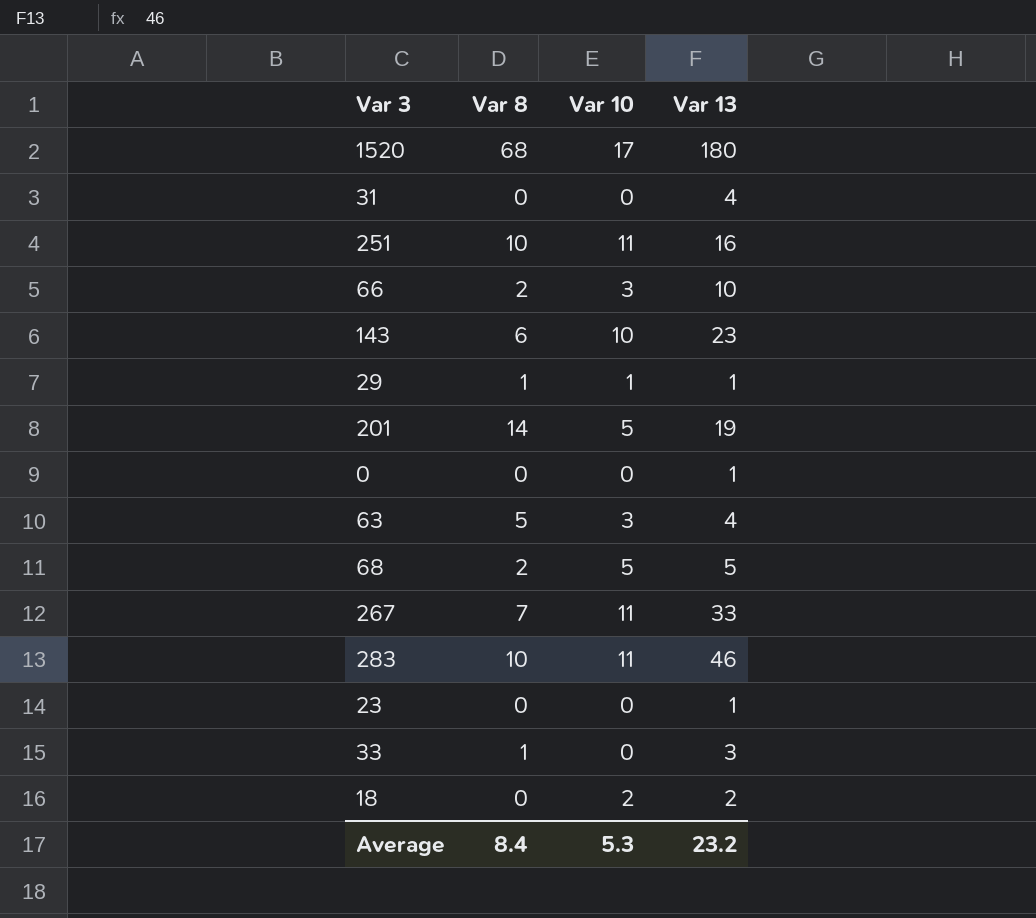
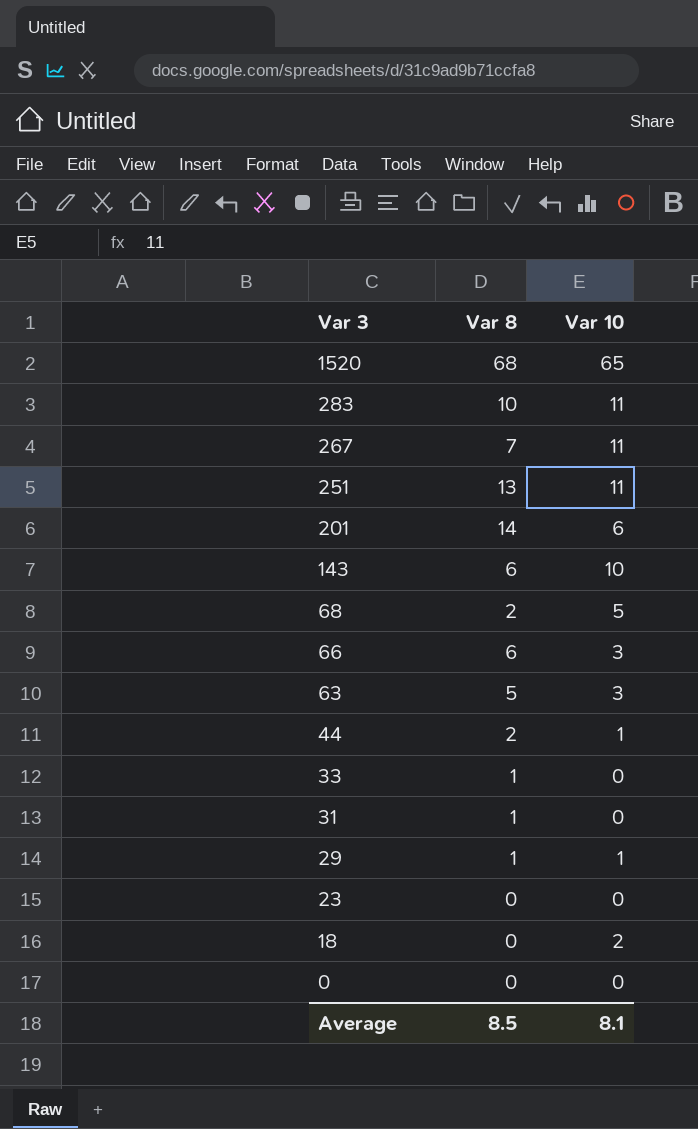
row order: none -> Var 3 descending
column Var 13 | position: 4 -> none
1520 | Var 10: 17 -> 65
251 | Var 8: 10 -> 13
201 | Var 10: 5 -> 6
66 | Var 8: 2 -> 6
row 44: none -> 2 | 1
31 | Var 8: 0 -> 1
Average | Var 8: 8.4 -> 8.5
Average | Var 10: 5.3 -> 8.1

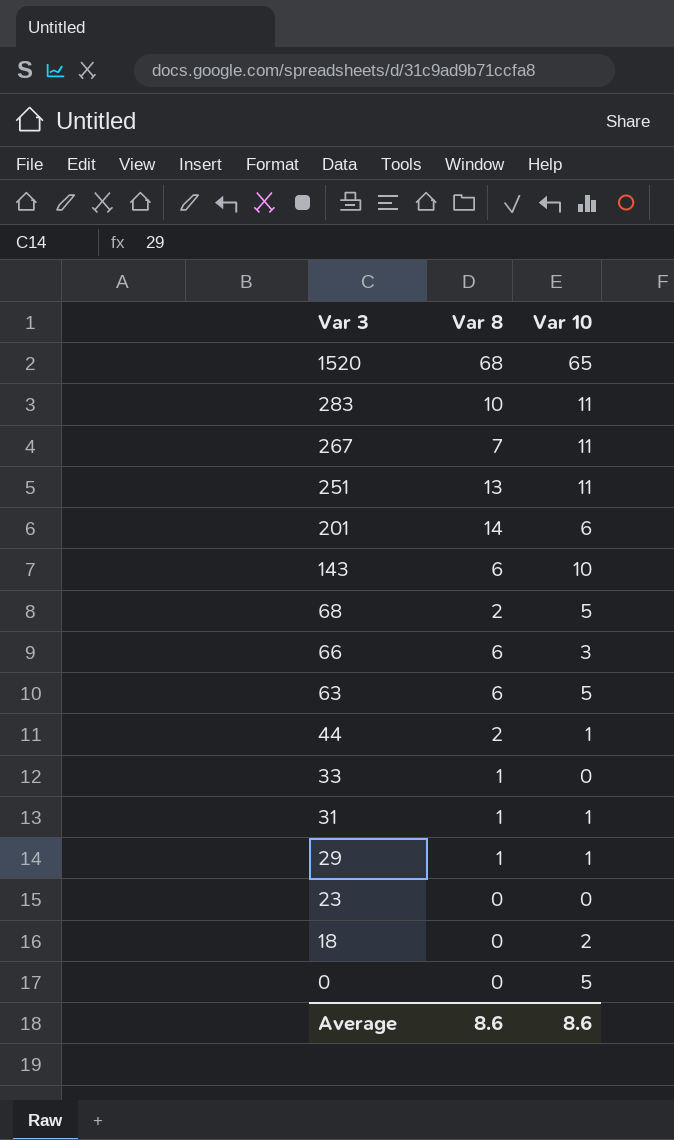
63 | Var 8: 5 -> 6
63 | Var 10: 3 -> 5
31 | Var 10: 0 -> 1
0 | Var 10: 0 -> 5
Average | Var 8: 8.5 -> 8.6
Average | Var 10: 8.1 -> 8.6

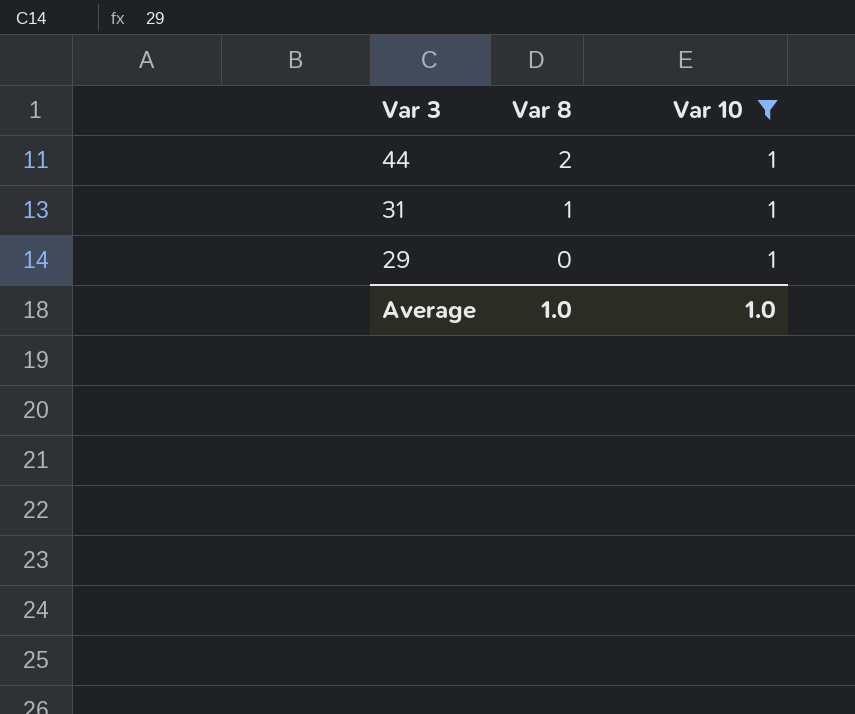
filter: none -> Var 10 = 1
29 | Var 8: 1 -> 0
Average | Var 8: 8.6 -> 1.0
Average | Var 10: 8.6 -> 1.0

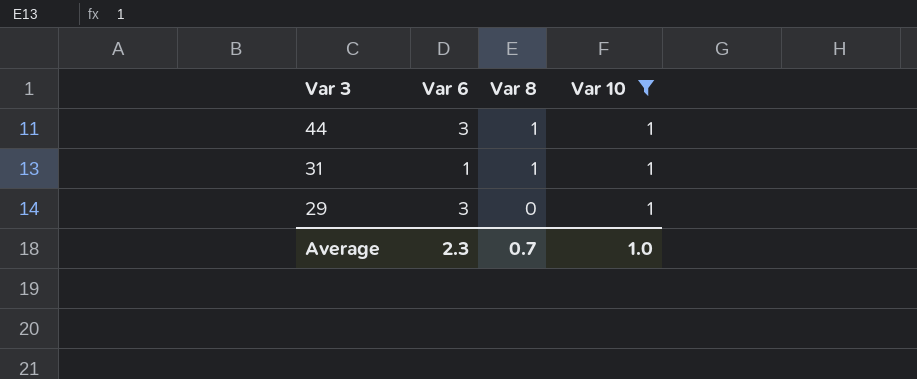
column Var 6 | position: none -> 2
44 | Var 8: 2 -> 1
Average | Var 8: 1.0 -> 0.7

